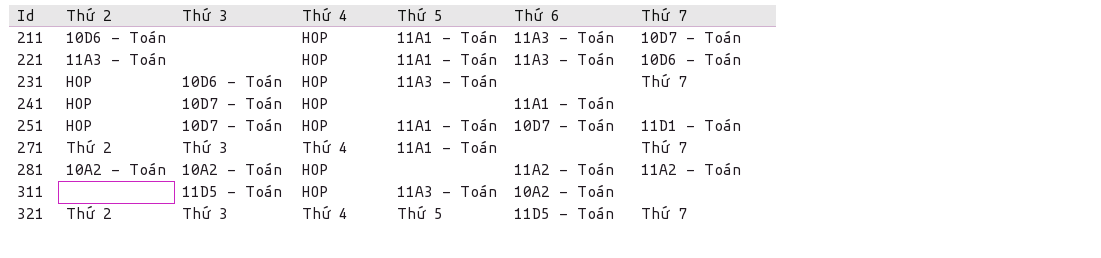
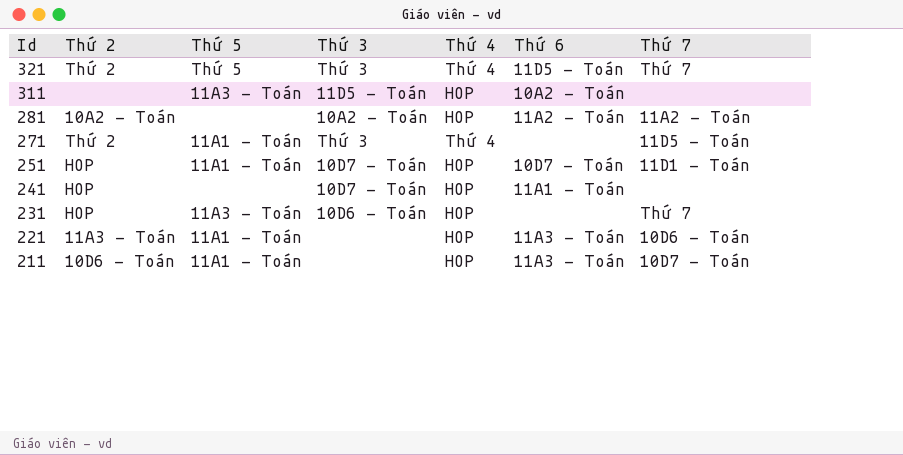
row order: Id ascending -> Id descending
column Thứ 5 | position: 5 -> 3
271 | Thứ 7: Thứ 7 -> 11D5 - Toán

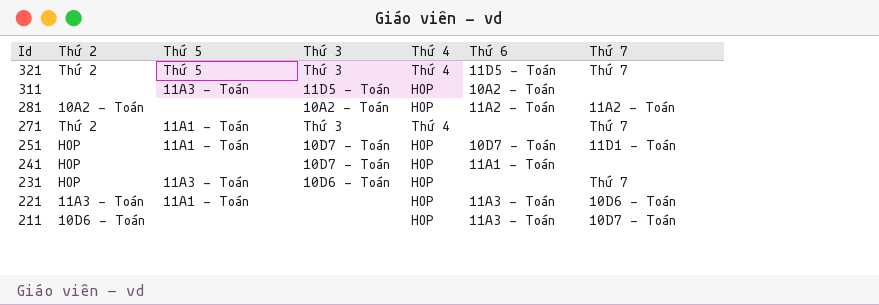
271 | Thứ 7: 11D5 - Toán -> Thứ 7
211 | Thứ 5: 11A1 - Toán -> none

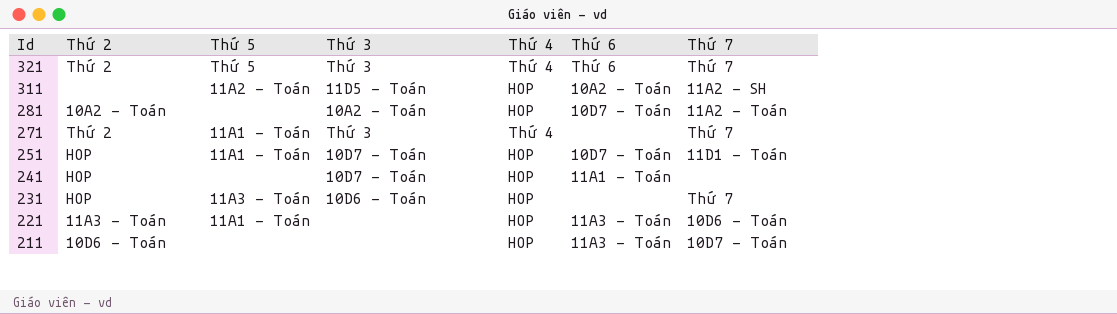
321 | Thứ 6: 11D5 - Toán -> Thứ 6
311 | Thứ 5: 11A3 - Toán -> 11A2 - Toán
311 | Thứ 7: none -> 11A2 - SH
281 | Thứ 6: 11A2 - Toán -> 10D7 - Toán

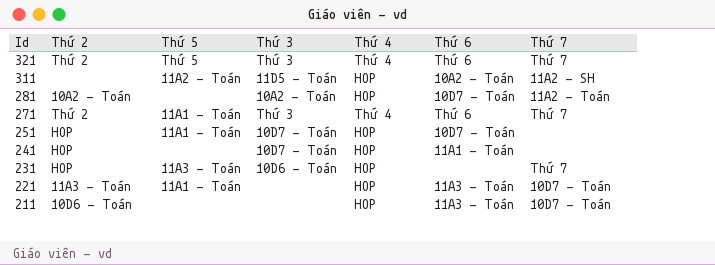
271 | Thứ 6: none -> Thứ 6
251 | Thứ 7: 11D1 - Toán -> none
221 | Thứ 7: 10D6 - Toán -> 10D7 - Toán

